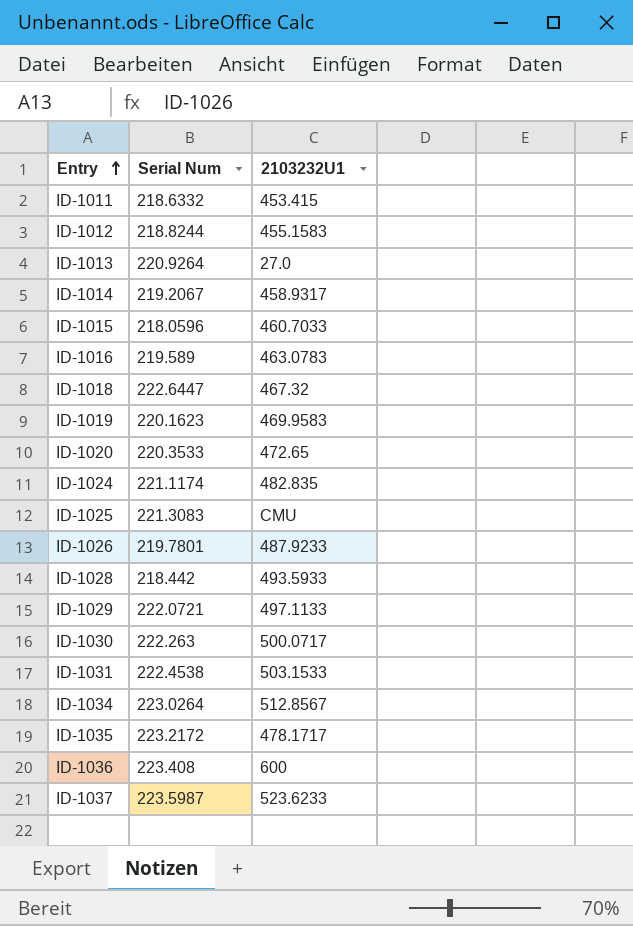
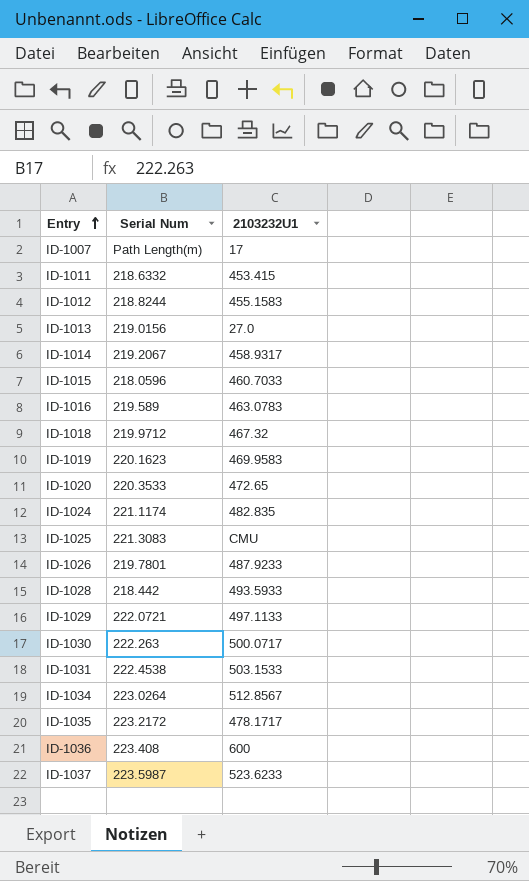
row ID-1007: none -> Path Length(m) | 17
ID-1013 | Serial Num: 220.9264 -> 219.0156
ID-1018 | Serial Num: 222.6447 -> 219.9712

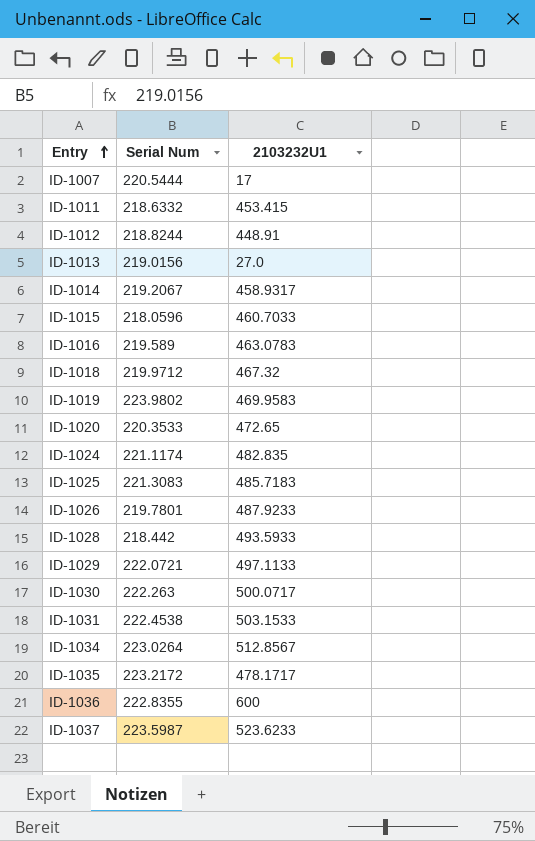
ID-1007 | Serial Num: Path Length(m) -> 220.5444
ID-1012 | 2103232U1: 455.1583 -> 448.91
ID-1019 | Serial Num: 220.1623 -> 223.9802
ID-1025 | 2103232U1: CMU -> 485.7183
ID-1036 | Serial Num: 223.408 -> 222.8355

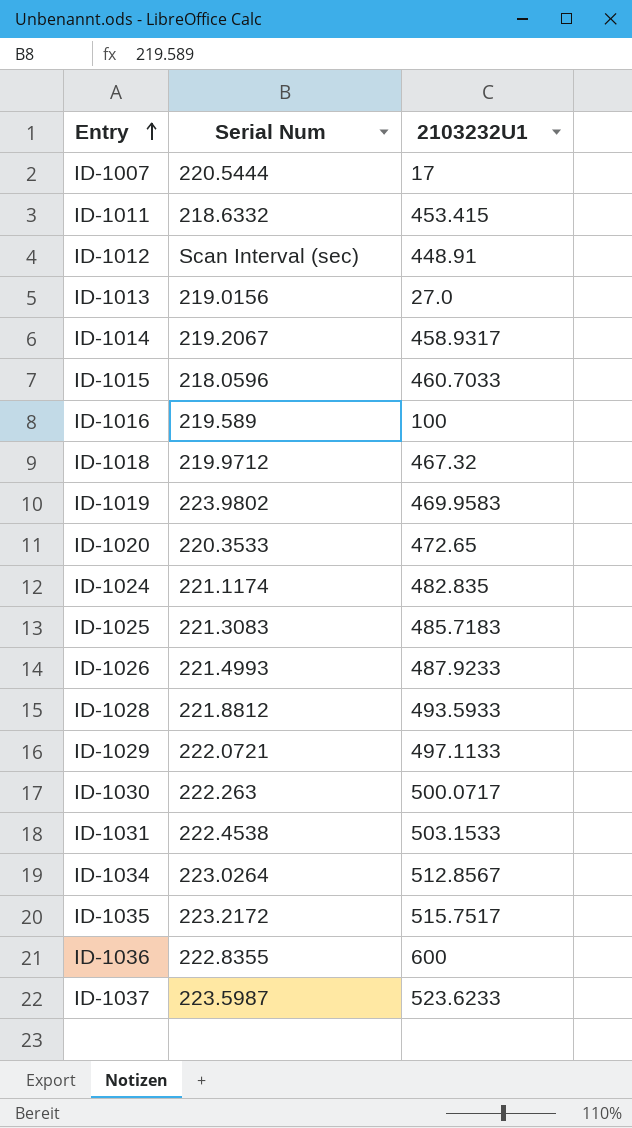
ID-1012 | Serial Num: 218.8244 -> Scan Interval (sec)
ID-1016 | 2103232U1: 463.0783 -> 100
ID-1026 | Serial Num: 219.7801 -> 221.4993
ID-1028 | Serial Num: 218.442 -> 221.8812
ID-1035 | 2103232U1: 478.1717 -> 515.7517

